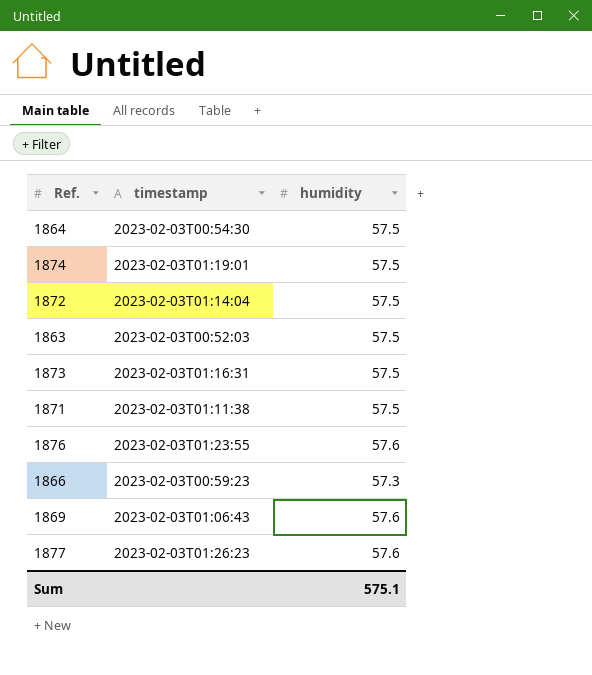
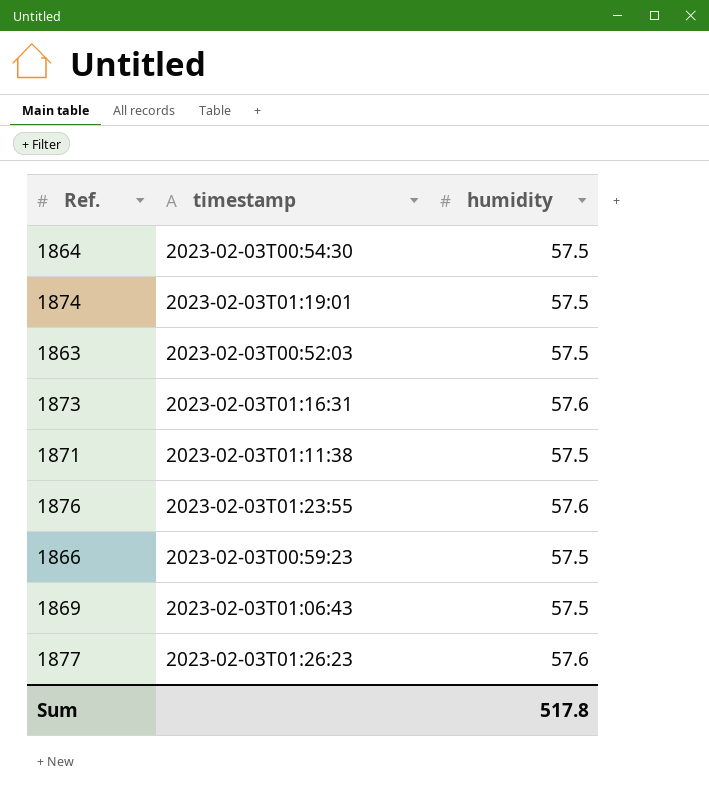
row 1872: 2023-02-03T01:14:04 | 57.5 -> none
1873 | humidity: 57.5 -> 57.6
1866 | humidity: 57.3 -> 57.5
1869 | humidity: 57.6 -> 57.5
Sum | humidity: 575.1 -> 517.8

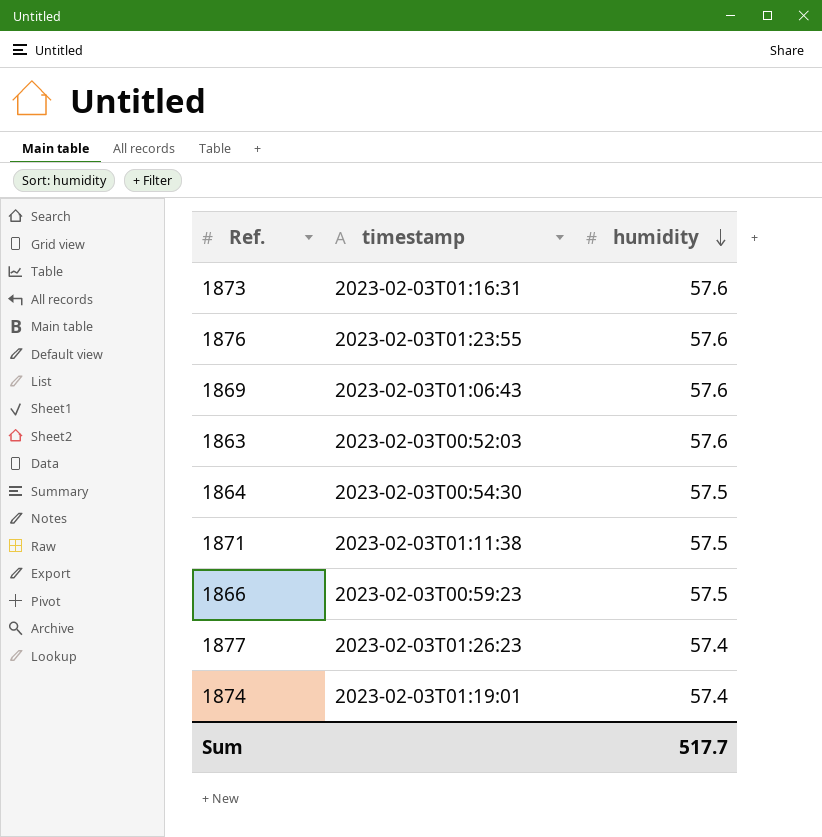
row order: none -> humidity descending
1869 | humidity: 57.5 -> 57.6
1863 | humidity: 57.5 -> 57.6
1877 | humidity: 57.6 -> 57.4
1874 | humidity: 57.5 -> 57.4
Sum | humidity: 517.8 -> 517.7

